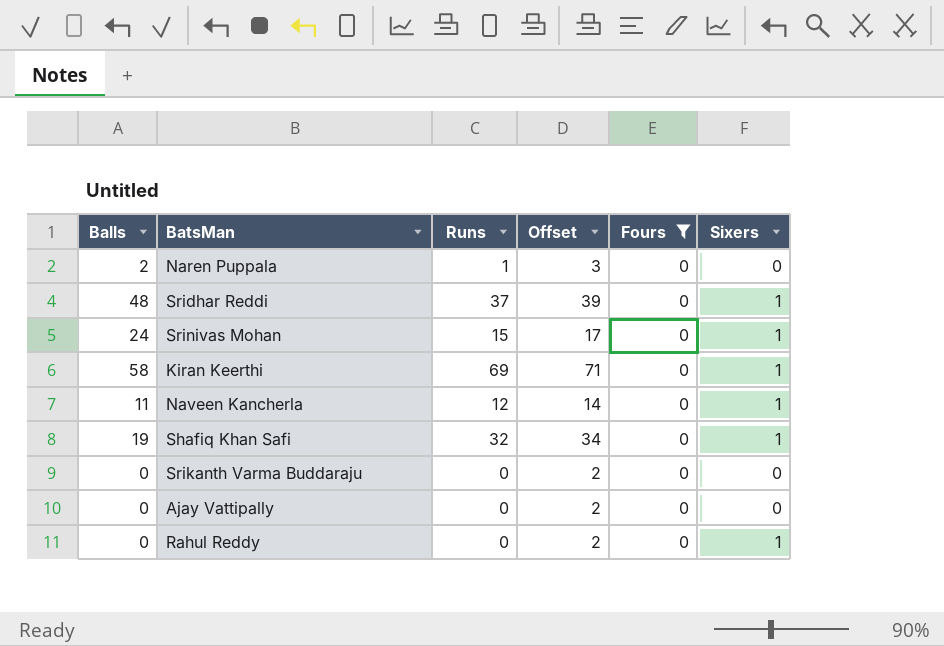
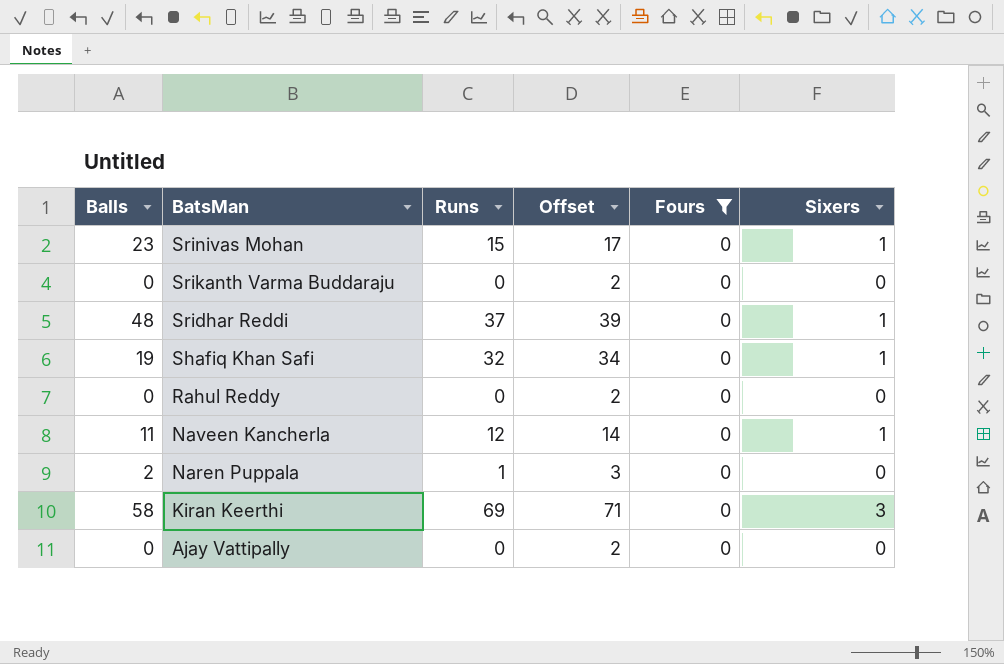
row order: none -> BatsMan descending
Srinivas Mohan | Balls: 24 -> 23
Rahul Reddy | Sixers: 1 -> 0
Kiran Keerthi | Sixers: 1 -> 3

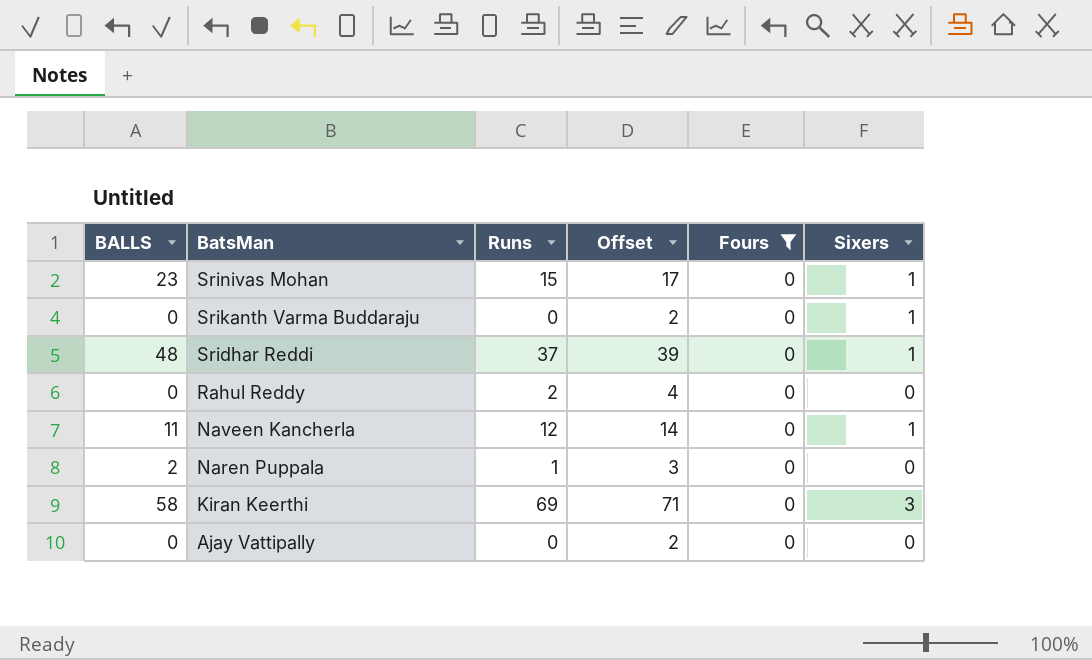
column name: Balls -> BALLS
row Shafiq Khan Safi: 19 | 32 | 34 | 0 | 1 -> none
Srikanth Varma Buddaraju | Sixers: 0 -> 1
Rahul Reddy | Runs: 0 -> 2
Rahul Reddy | Offset: 2 -> 4

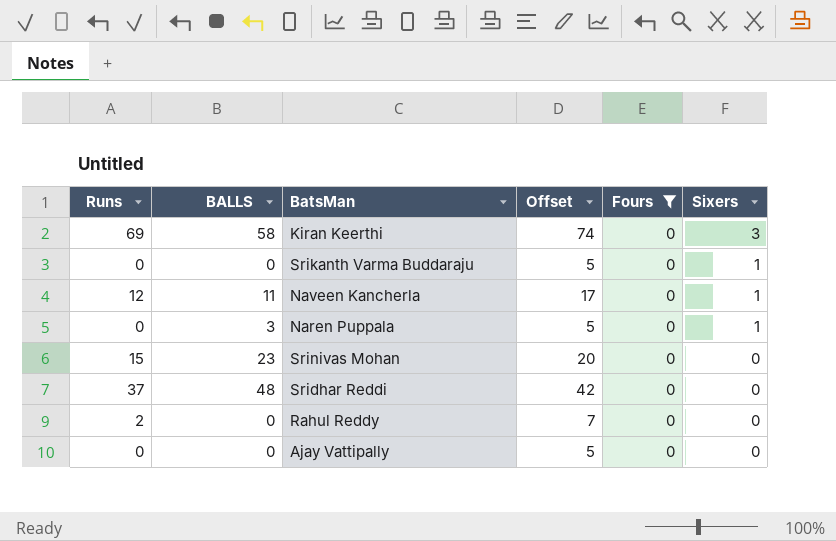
row order: BatsMan descending -> Sixers descending
column Runs | position: 3 -> 1
column Offset | formula: [Runs] + 2 -> [Runs] + 5
Naren Puppala | Runs: 1 -> 0
Naren Puppala | BALLS: 2 -> 3
Naren Puppala | Sixers: 0 -> 1
Srinivas Mohan | Sixers: 1 -> 0
Sridhar Reddi | Sixers: 1 -> 0

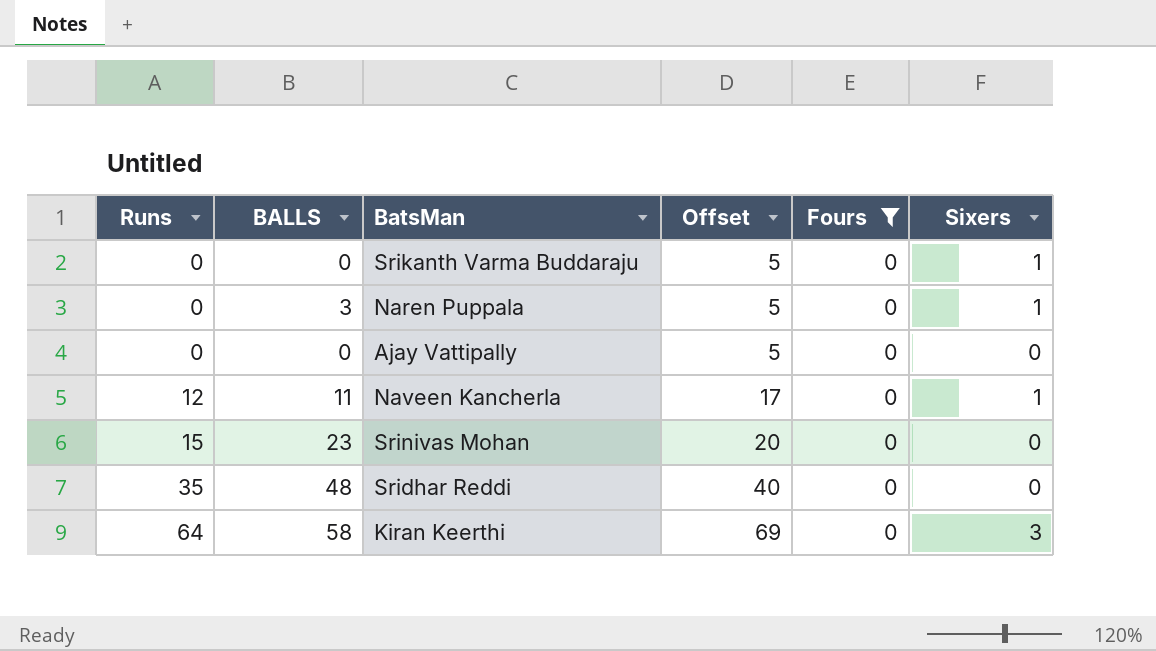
row order: Sixers descending -> Runs ascending
row Rahul Reddy: 2 | 0 | 7 | 0 | 0 -> none
Sridhar Reddi | Runs: 37 -> 35
Sridhar Reddi | Offset: 42 -> 40
Kiran Keerthi | Runs: 69 -> 64
Kiran Keerthi | Offset: 74 -> 69

